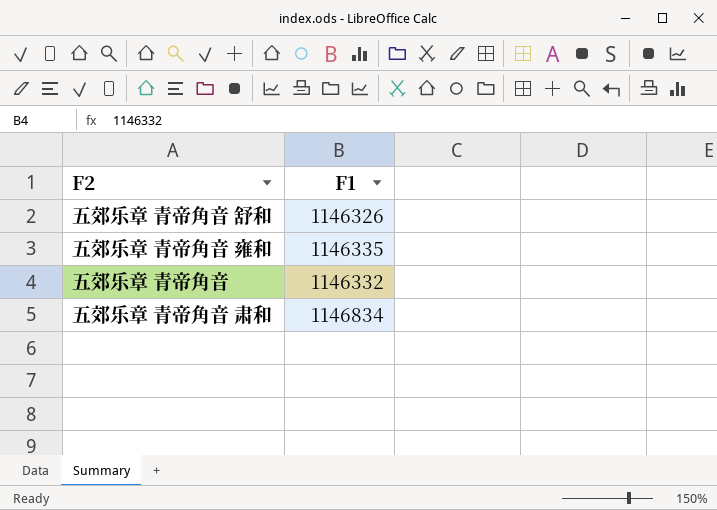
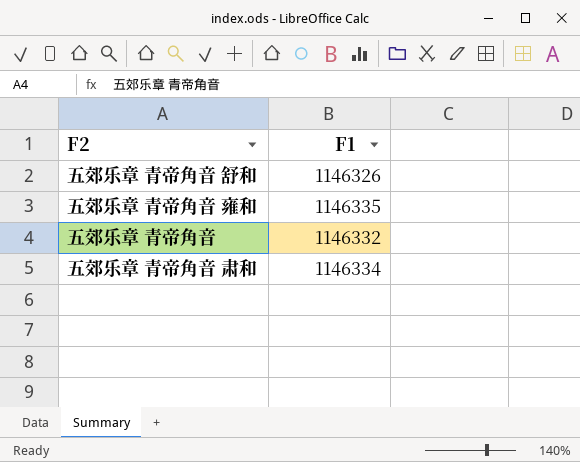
五郊乐章 青帝角音 肃和 | F1: 1146834 -> 1146334

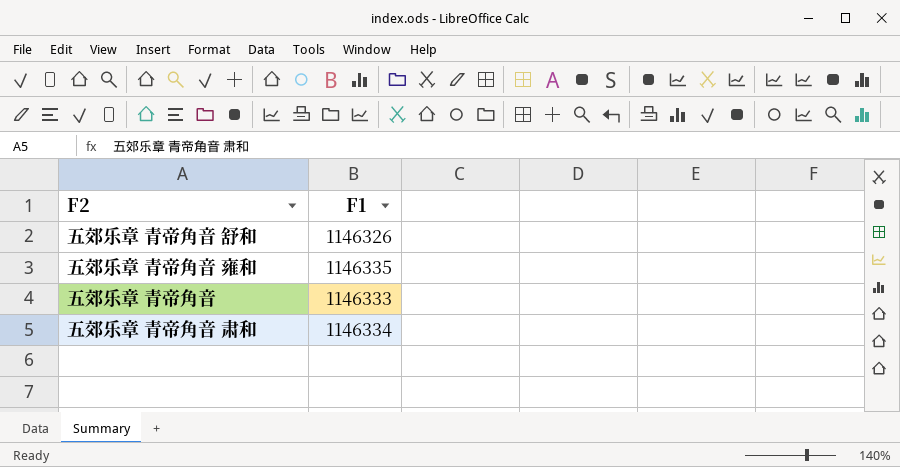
五郊乐章 青帝角音 | F1: 1146332 -> 1146333

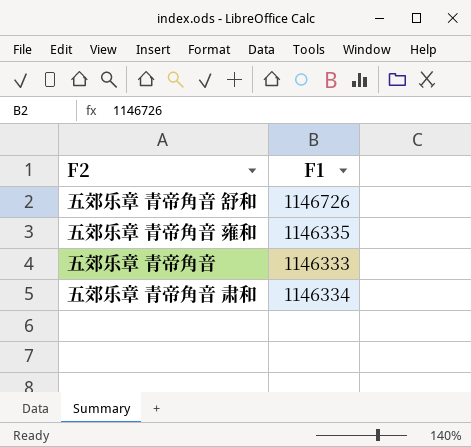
五郊乐章 青帝角音 舒和 | F1: 1146326 -> 1146726

